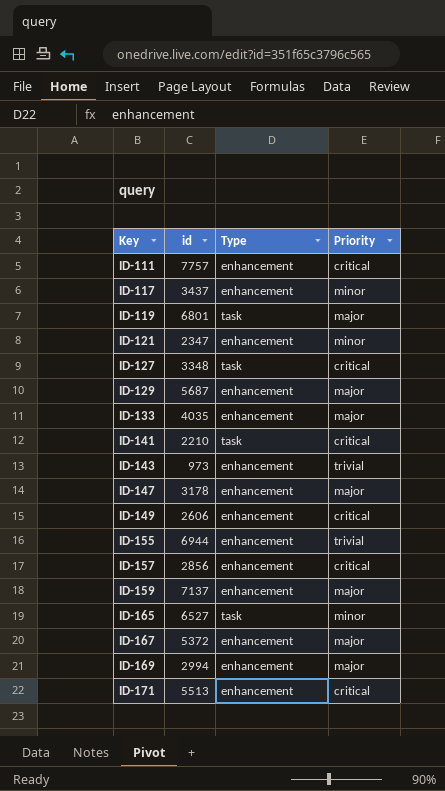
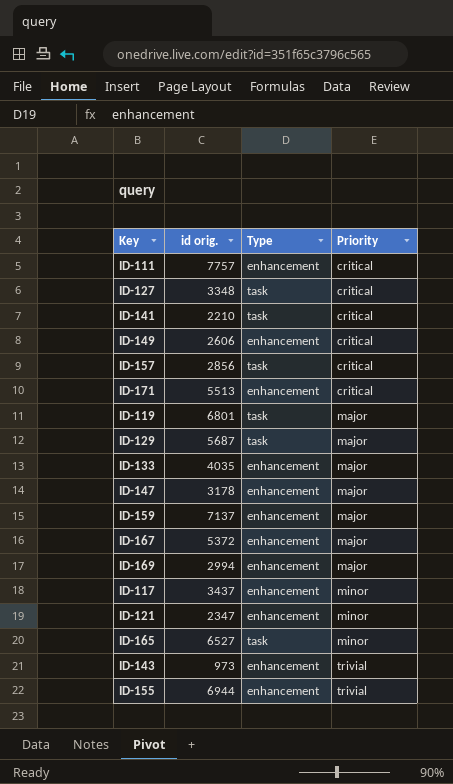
row order: Key ascending -> Priority ascending
column name: id -> id orig.
ID-157 | Type: enhancement -> task
ID-129 | Type: enhancement -> task

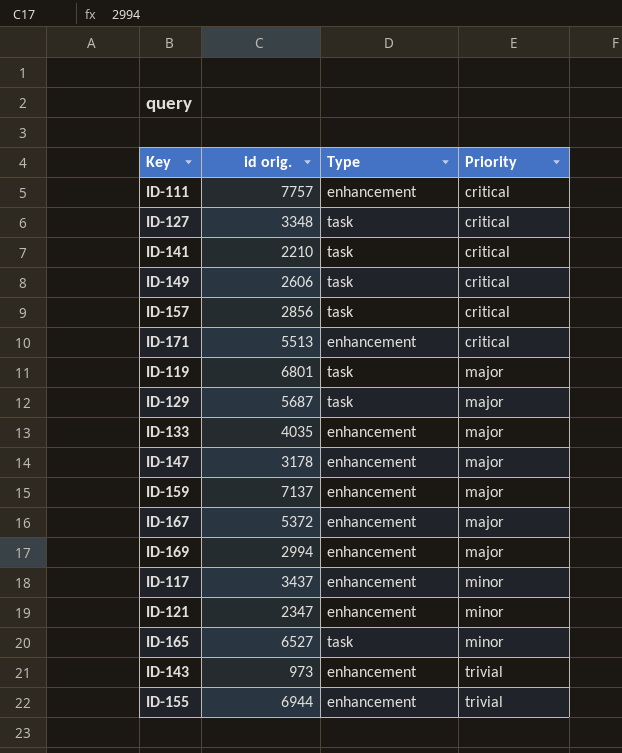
ID-149 | Type: enhancement -> task

